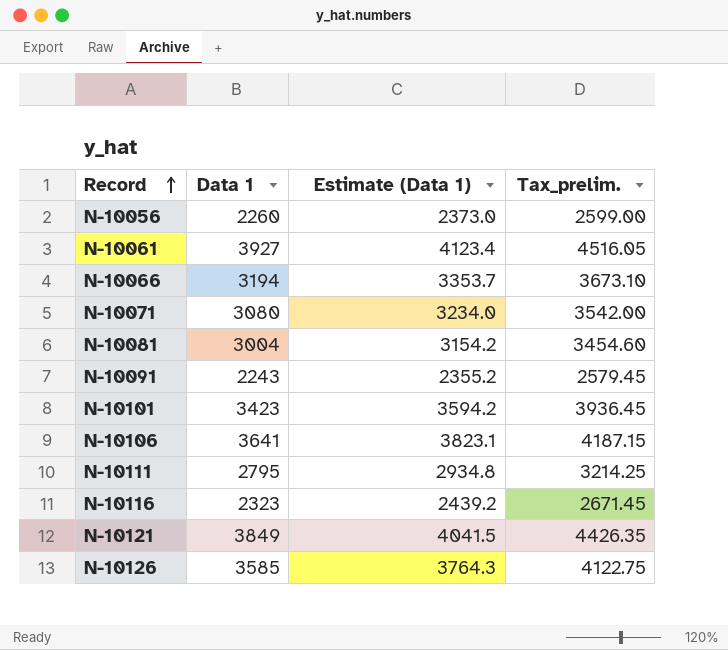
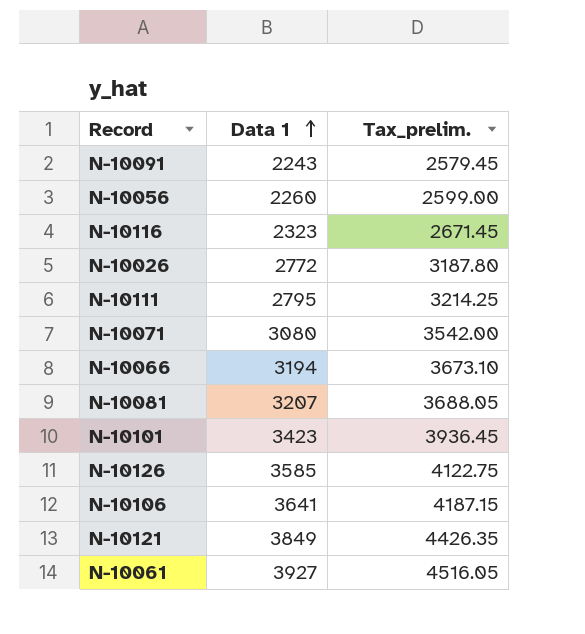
row order: Record ascending -> Data 1 ascending
column Estimate (Data 1) | formula: [Data 1] * 1.05 -> none
row N-10026: none -> 2772 | 3187.80
N-10081 | Data 1: 3004 -> 3207
N-10081 | Tax_prelim.: 3454.60 -> 3688.05

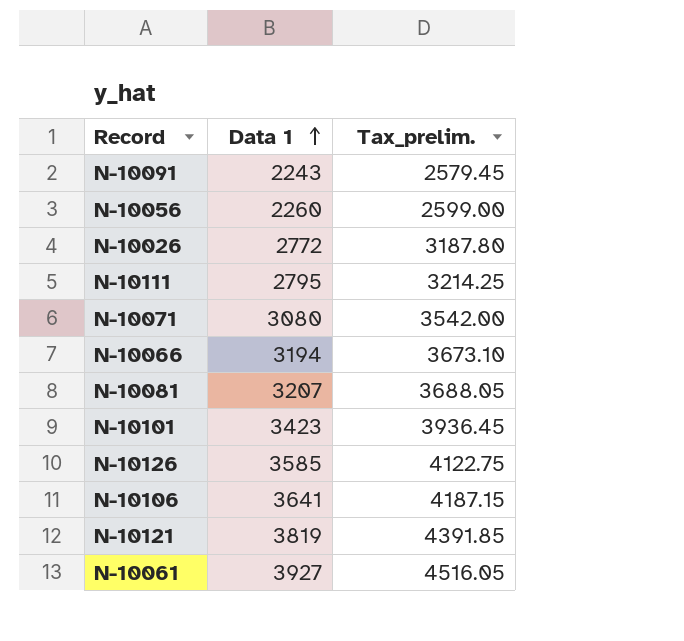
row N-10116: 2323 | 2671.45 -> none
N-10121 | Data 1: 3849 -> 3819
N-10121 | Tax_prelim.: 4426.35 -> 4391.85

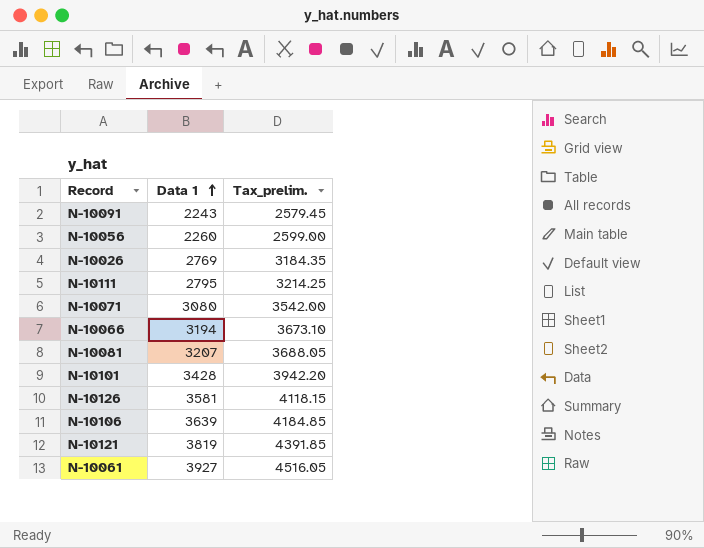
N-10026 | Data 1: 2772 -> 2769
N-10026 | Tax_prelim.: 3187.80 -> 3184.35
N-10101 | Data 1: 3423 -> 3428
N-10101 | Tax_prelim.: 3936.45 -> 3942.20
N-10126 | Data 1: 3585 -> 3581
N-10126 | Tax_prelim.: 4122.75 -> 4118.15
N-10106 | Data 1: 3641 -> 3639
N-10106 | Tax_prelim.: 4187.15 -> 4184.85

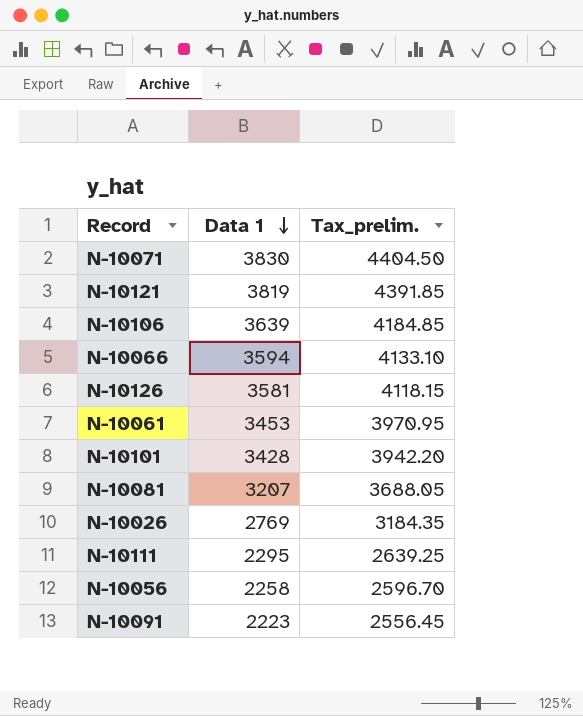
row order: Data 1 ascending -> Data 1 descending
N-10071 | Data 1: 3080 -> 3830
N-10071 | Tax_prelim.: 3542.00 -> 4404.50
N-10066 | Data 1: 3194 -> 3594
N-10066 | Tax_prelim.: 3673.10 -> 4133.10
N-10061 | Data 1: 3927 -> 3453
N-10061 | Tax_prelim.: 4516.05 -> 3970.95
N-10111 | Data 1: 2795 -> 2295
N-10111 | Tax_prelim.: 3214.25 -> 2639.25
N-10056 | Data 1: 2260 -> 2258
N-10056 | Tax_prelim.: 2599.00 -> 2596.70
N-10091 | Data 1: 2243 -> 2223
N-10091 | Tax_prelim.: 2579.45 -> 2556.45

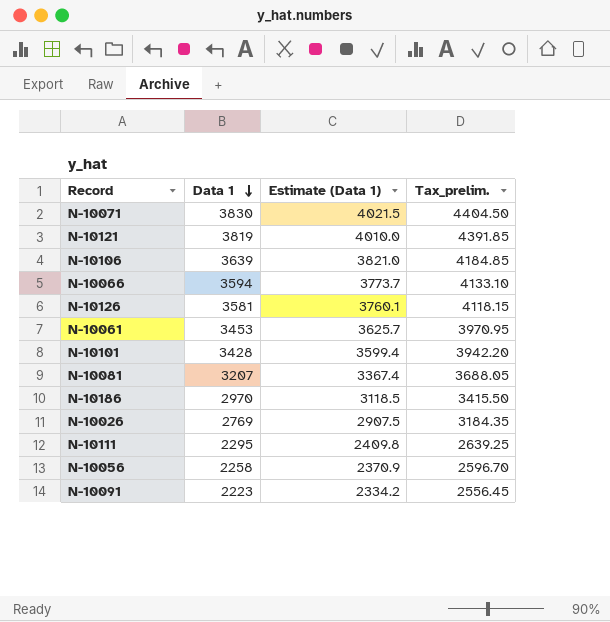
column Estimate (Data 1) | formula: none -> [Data 1] * 1.05
row N-10186: none -> 2970 | 3118.5 | 3415.50

